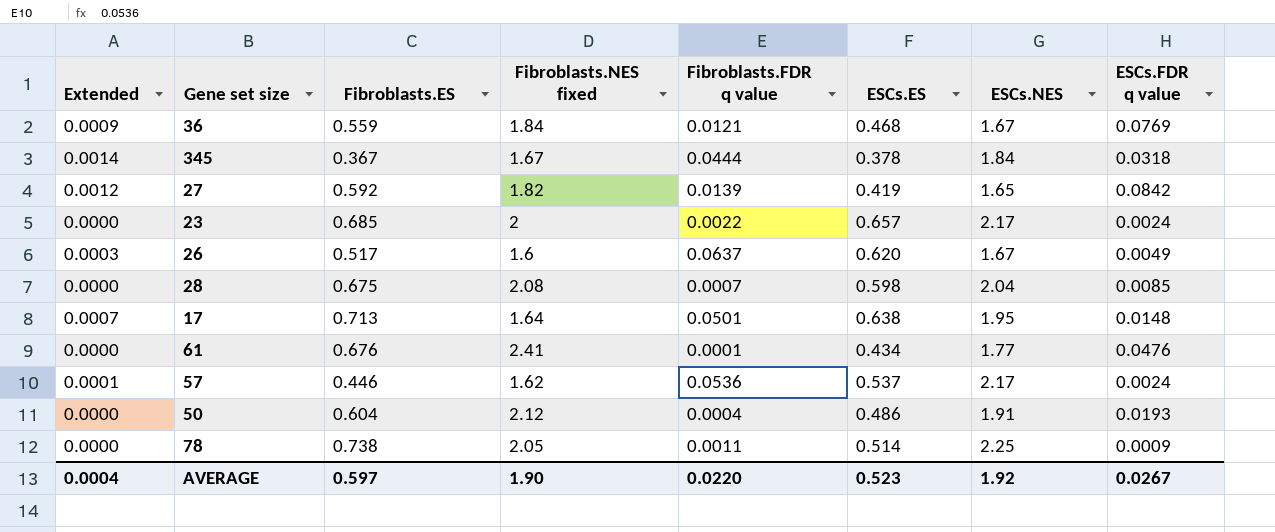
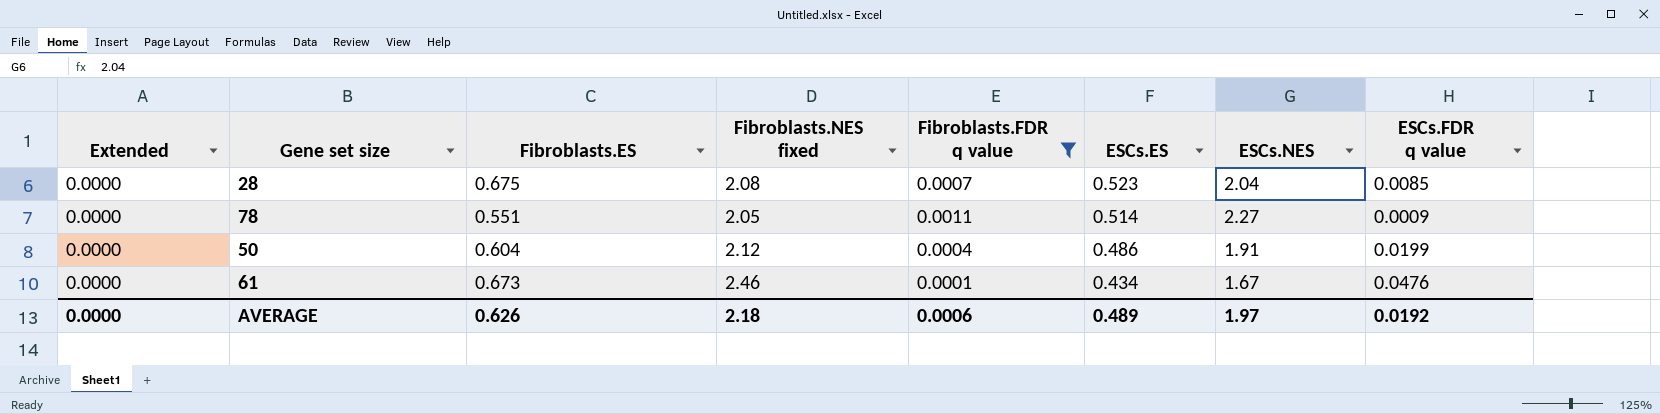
filter: none -> Fibroblasts.FDR q value <= 0.0011
row order: none -> ESCs.ES descending
28 | ESCs.ES: 0.598 -> 0.523
78 | Fibroblasts.ES: 0.738 -> 0.551
78 | ESCs.NES: 2.25 -> 2.27
50 | ESCs.FDR q value: 0.0193 -> 0.0199
61 | Fibroblasts.ES: 0.676 -> 0.673
61 | Fibroblasts.NES fixed: 2.41 -> 2.46
61 | ESCs.NES: 1.77 -> 1.67
AVERAGE | Extended: 0.0004 -> 0.0000
AVERAGE | Fibroblasts.ES: 0.597 -> 0.626
AVERAGE | Fibroblasts.NES fixed: 1.90 -> 2.18
AVERAGE | Fibroblasts.FDR q value: 0.0220 -> 0.0006
AVERAGE | ESCs.ES: 0.523 -> 0.489
AVERAGE | ESCs.NES: 1.92 -> 1.97
AVERAGE | ESCs.FDR q value: 0.0267 -> 0.0192

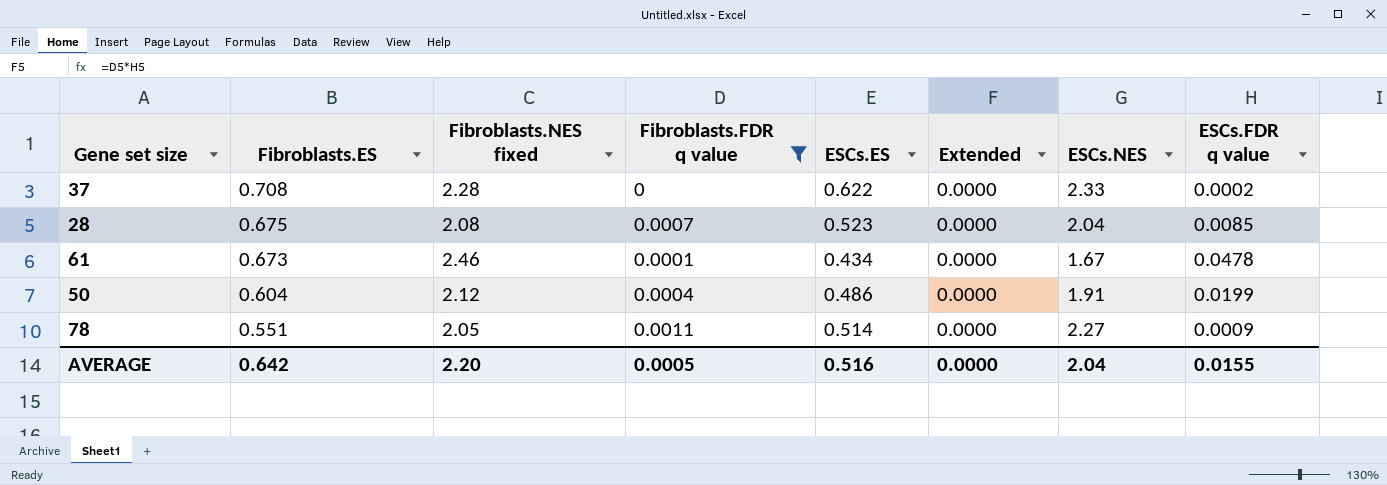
row order: ESCs.ES descending -> Fibroblasts.ES descending
column Extended | position: 1 -> 6
row 37: none -> 0.708 | 2.28 | 0 | 0.622 | 0.0000 | 2.33 | 0.0002
61 | ESCs.FDR q value: 0.0476 -> 0.0478
AVERAGE | Fibroblasts.ES: 0.626 -> 0.642
AVERAGE | Fibroblasts.NES fixed: 2.18 -> 2.20
AVERAGE | Fibroblasts.FDR q value: 0.0006 -> 0.0005
AVERAGE | ESCs.ES: 0.489 -> 0.516
AVERAGE | ESCs.NES: 1.97 -> 2.04
AVERAGE | ESCs.FDR q value: 0.0192 -> 0.0155

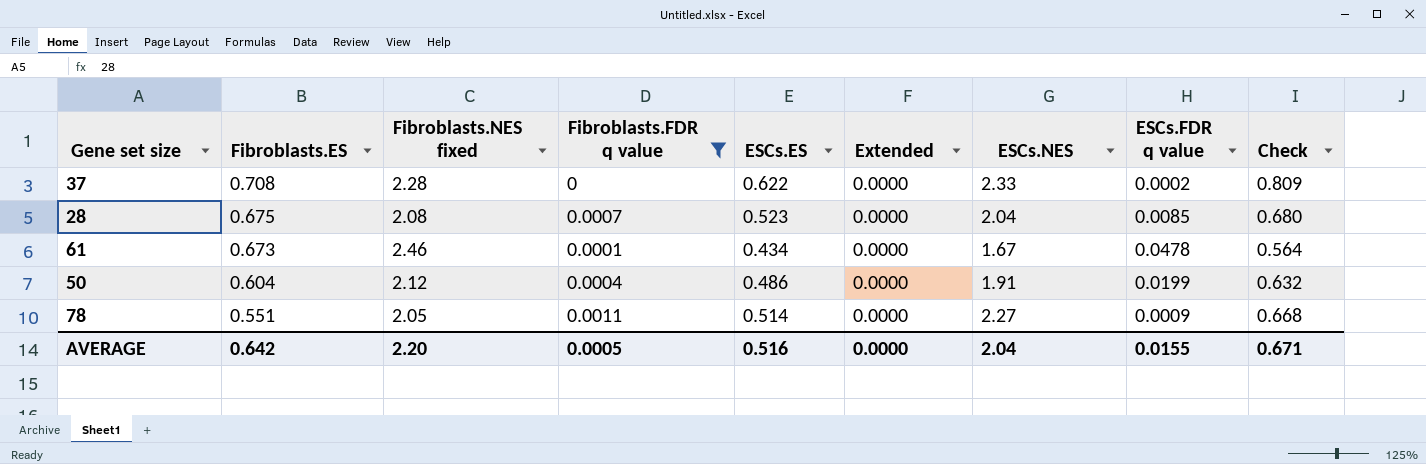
column Check | formula: none -> [ESCs.ES] * 1.3

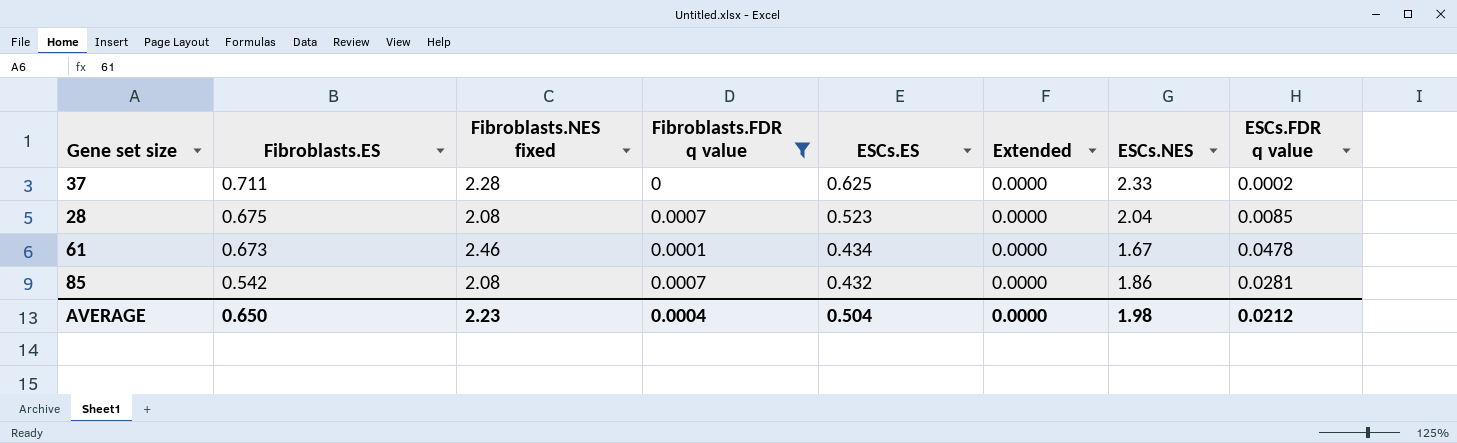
column Check | formula: [ESCs.ES] * 1.3 -> none
row 50: 0.604 | 2.12 | 0.0004 | 0.486 | 0.0000 | 1.91 | 0.0199 | 0.632 -> none
row 78: 0.551 | 2.05 | 0.0011 | 0.514 | 0.0000 | 2.27 | 0.0009 | 0.668 -> none
37 | Fibroblasts.ES: 0.708 -> 0.711
37 | ESCs.ES: 0.622 -> 0.625
row 85: none -> 0.542 | 2.08 | 0.0007 | 0.432 | 0.0000 | 1.86 | 0.0281
AVERAGE | Fibroblasts.ES: 0.642 -> 0.650
AVERAGE | Fibroblasts.NES fixed: 2.20 -> 2.23
AVERAGE | Fibroblasts.FDR q value: 0.0005 -> 0.0004
AVERAGE | ESCs.ES: 0.516 -> 0.504
AVERAGE | ESCs.NES: 2.04 -> 1.98
AVERAGE | ESCs.FDR q value: 0.0155 -> 0.0212

